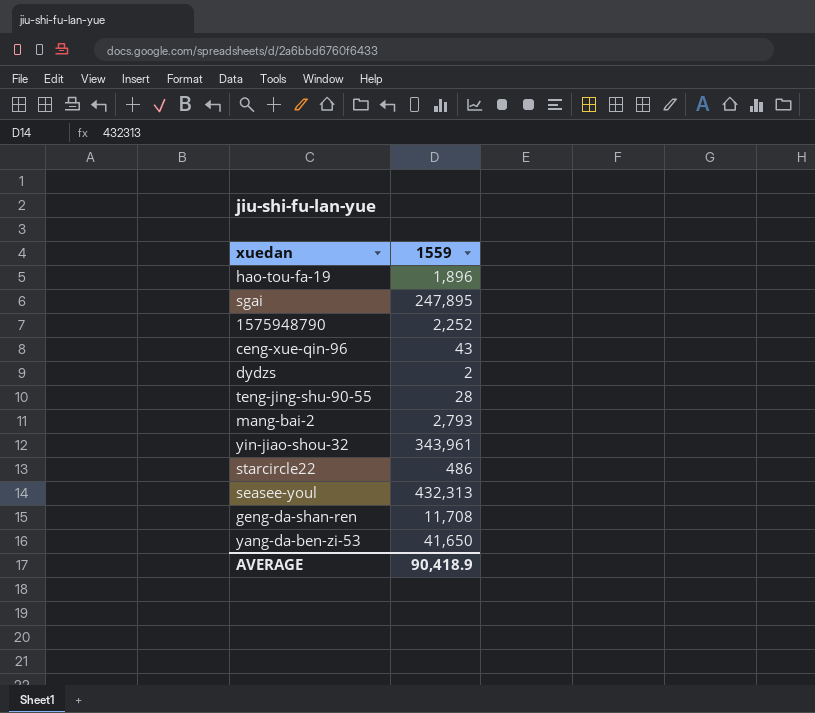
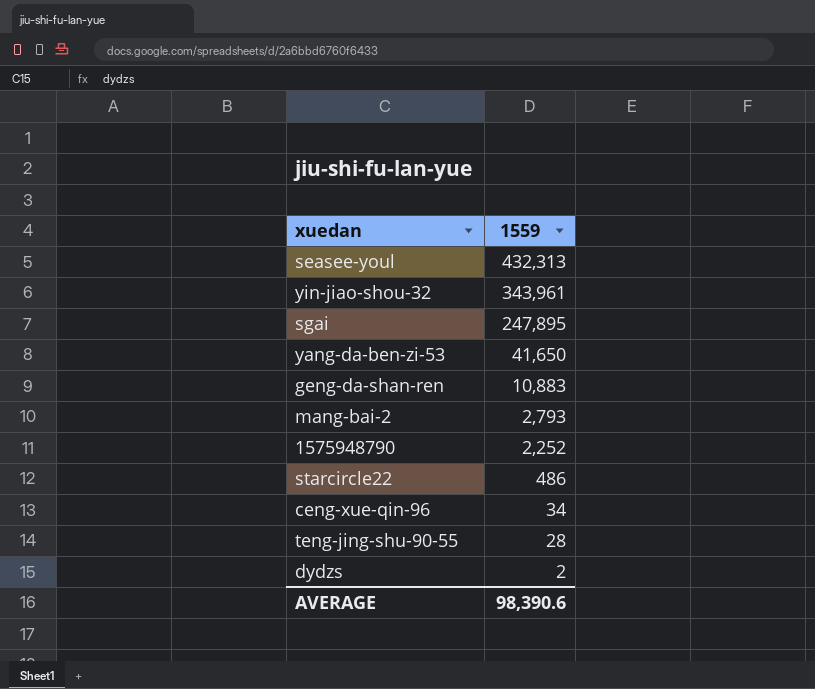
row order: none -> 1559 descending
row hao-tou-fa-19: 1,896 -> none
geng-da-shan-ren | 1559: 11,708 -> 10,883
ceng-xue-qin-96 | 1559: 43 -> 34
AVERAGE | 1559: 90,418.9 -> 98,390.6

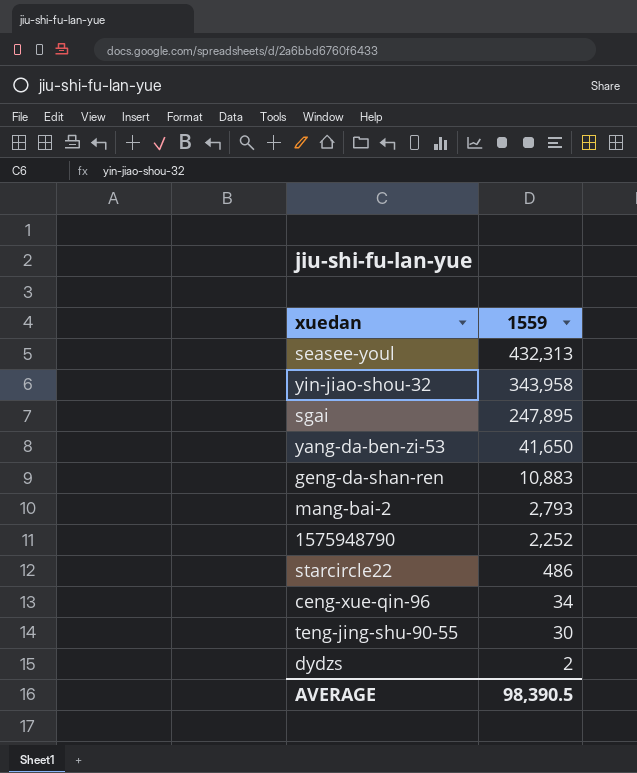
yin-jiao-shou-32 | 1559: 343,961 -> 343,958
teng-jing-shu-90-55 | 1559: 28 -> 30
AVERAGE | 1559: 98,390.6 -> 98,390.5

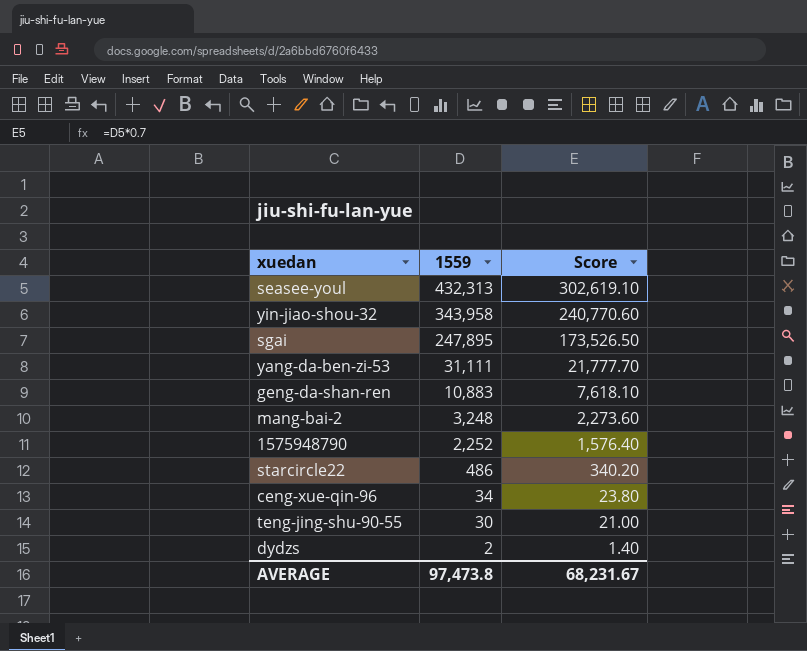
column Score | formula: none -> [1559] * 0.7
yang-da-ben-zi-53 | 1559: 41,650 -> 31,111
mang-bai-2 | 1559: 2,793 -> 3,248
AVERAGE | 1559: 98,390.5 -> 97,473.8

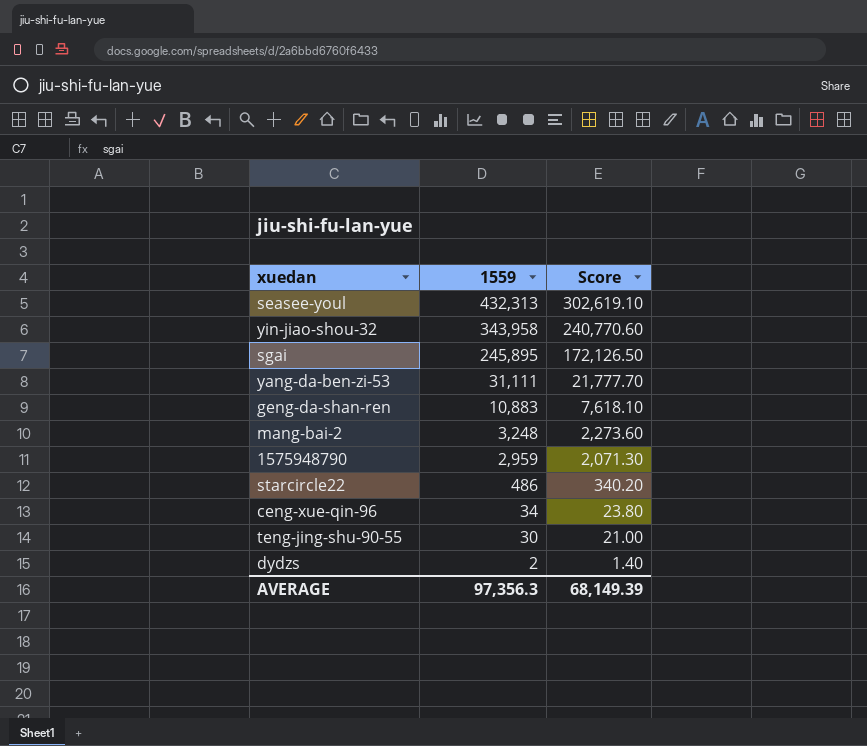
sgai | 1559: 247,895 -> 245,895
sgai | Score: 173,526.50 -> 172,126.50
1575948790 | 1559: 2,252 -> 2,959
1575948790 | Score: 1,576.40 -> 2,071.30
AVERAGE | 1559: 97,473.8 -> 97,356.3
AVERAGE | Score: 68,231.67 -> 68,149.39

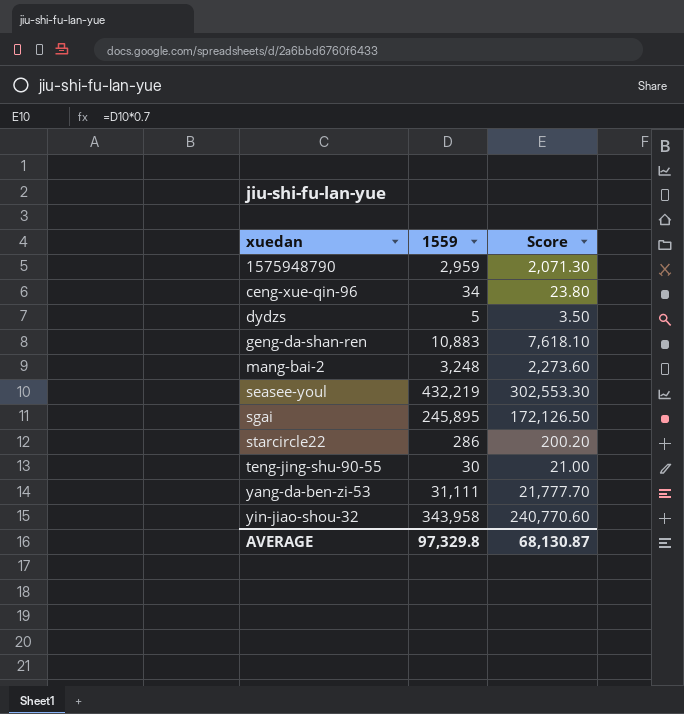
row order: 1559 descending -> xuedan ascending
dydzs | 1559: 2 -> 5
dydzs | Score: 1.40 -> 3.50
seasee-youl | 1559: 432,313 -> 432,219
seasee-youl | Score: 302,619.10 -> 302,553.30
starcircle22 | 1559: 486 -> 286
starcircle22 | Score: 340.20 -> 200.20
AVERAGE | 1559: 97,356.3 -> 97,329.8
AVERAGE | Score: 68,149.39 -> 68,130.87

